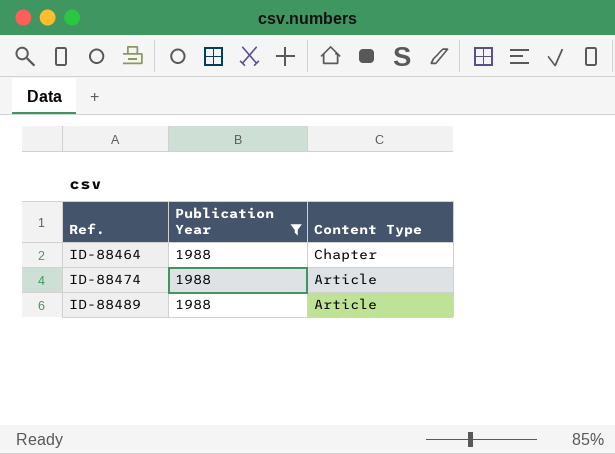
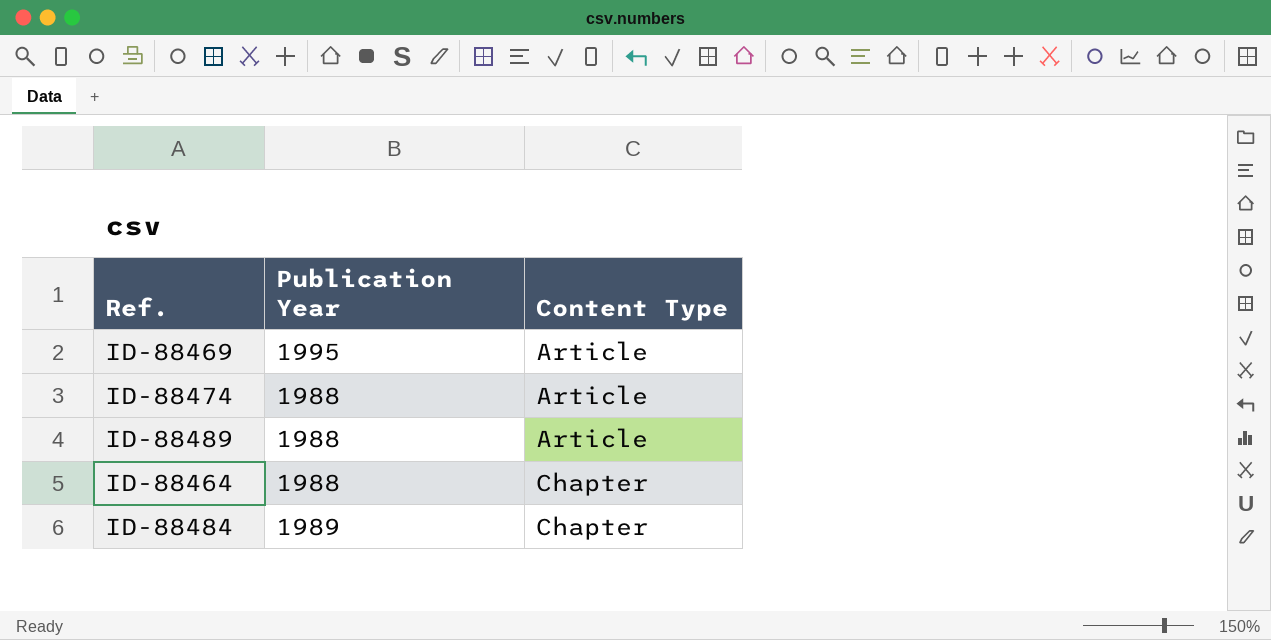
filter: Publication Year = 1988 -> none
row order: Ref. ascending -> Content Type ascending

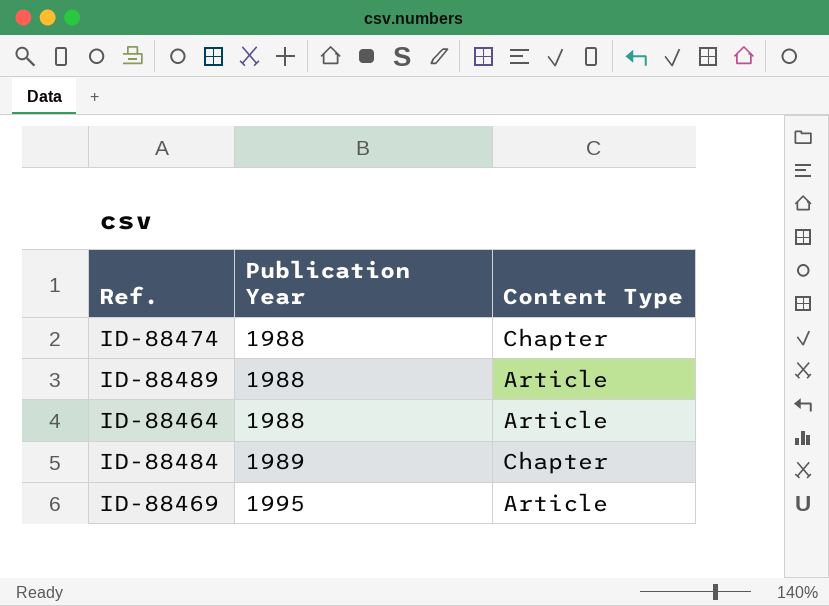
row order: Content Type ascending -> Publication Year ascending
ID-88474 | Content Type: Article -> Chapter
ID-88464 | Content Type: Chapter -> Article

